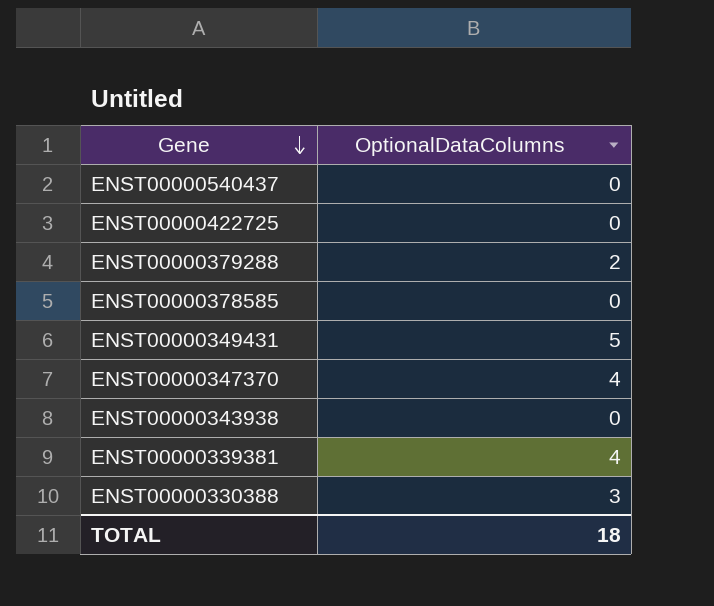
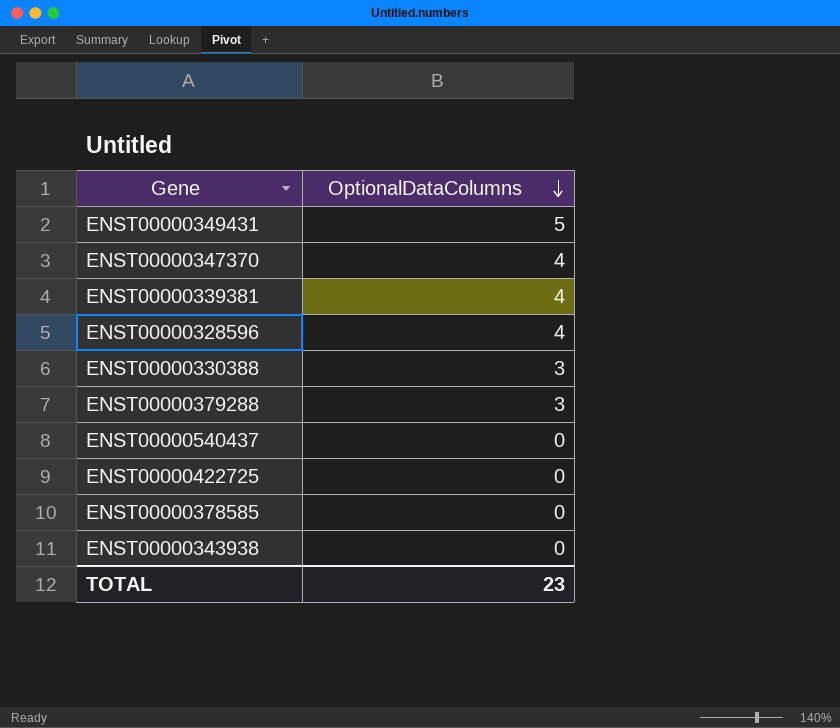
row order: Gene descending -> OptionalDataColumns descending
row ENST00000328596: none -> 4
ENST00000379288 | OptionalDataColumns: 2 -> 3
TOTAL | OptionalDataColumns: 18 -> 23

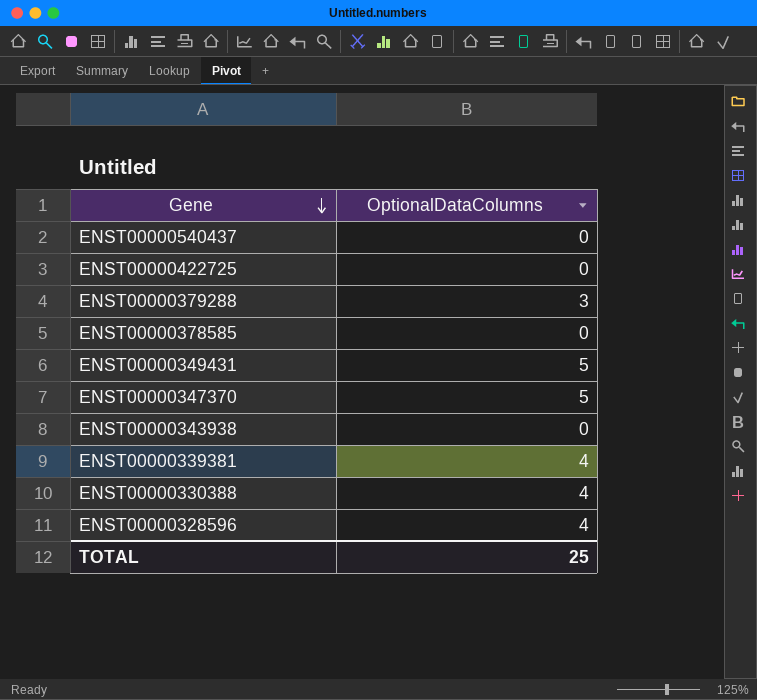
row order: OptionalDataColumns descending -> Gene descending
ENST00000347370 | OptionalDataColumns: 4 -> 5
ENST00000330388 | OptionalDataColumns: 3 -> 4
TOTAL | OptionalDataColumns: 23 -> 25

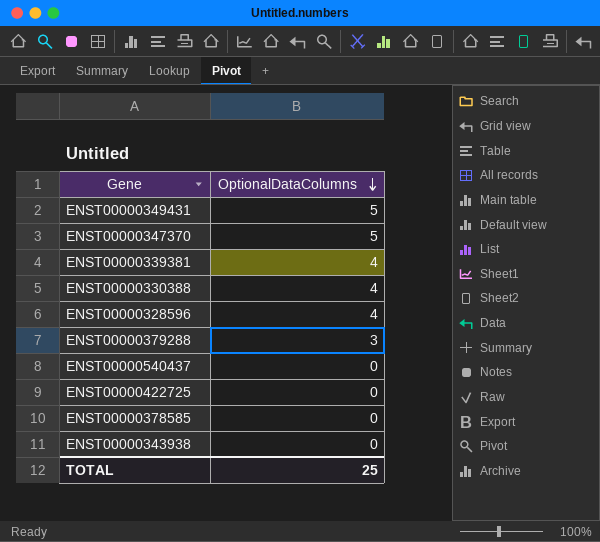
row order: Gene descending -> OptionalDataColumns descending

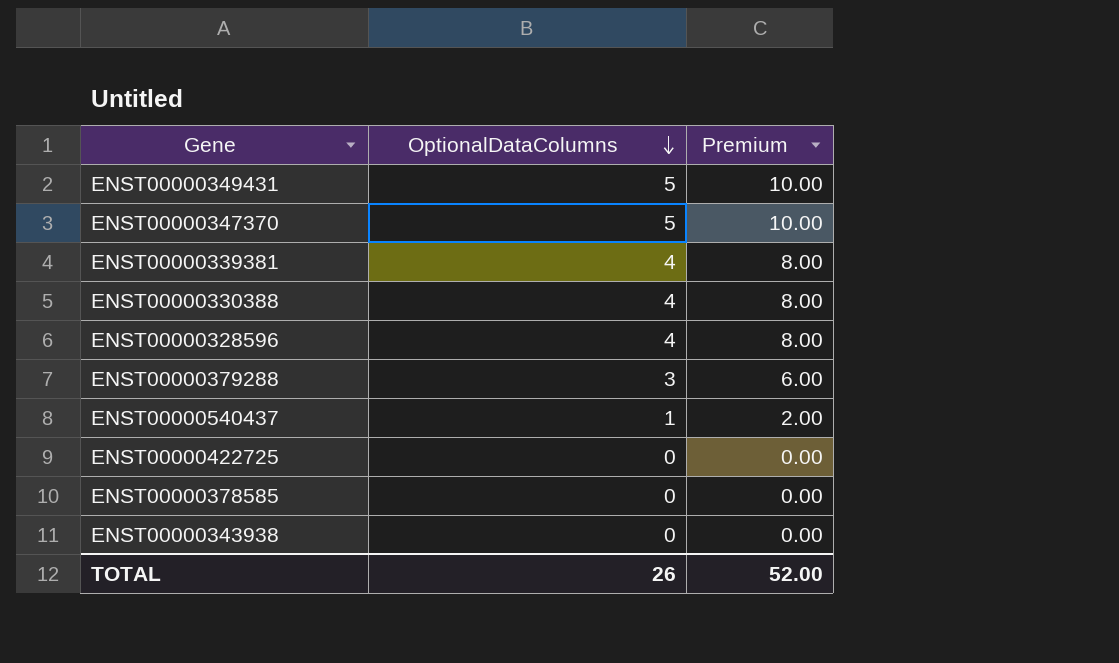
column Premium | formula: none -> [OptionalDataColumns] * 2
ENST00000540437 | OptionalDataColumns: 0 -> 1
TOTAL | OptionalDataColumns: 25 -> 26

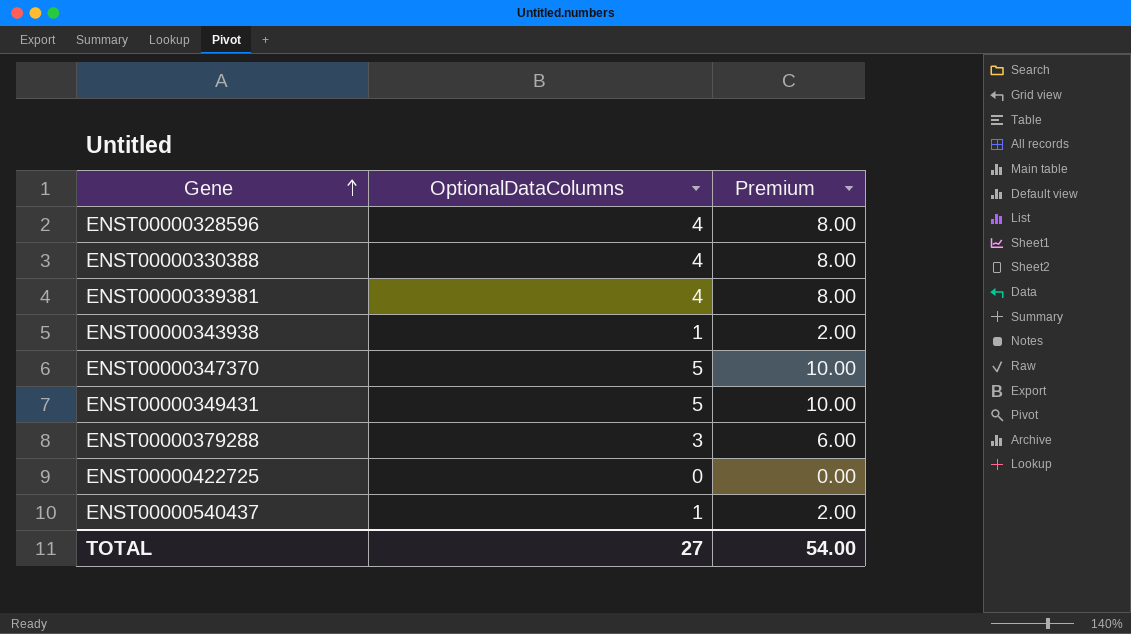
row order: OptionalDataColumns descending -> Gene ascending
row ENST00000378585: 0 | 0.00 -> none
ENST00000343938 | OptionalDataColumns: 0 -> 1
ENST00000343938 | Premium: 0.00 -> 2.00
TOTAL | OptionalDataColumns: 26 -> 27
TOTAL | Premium: 52.00 -> 54.00

